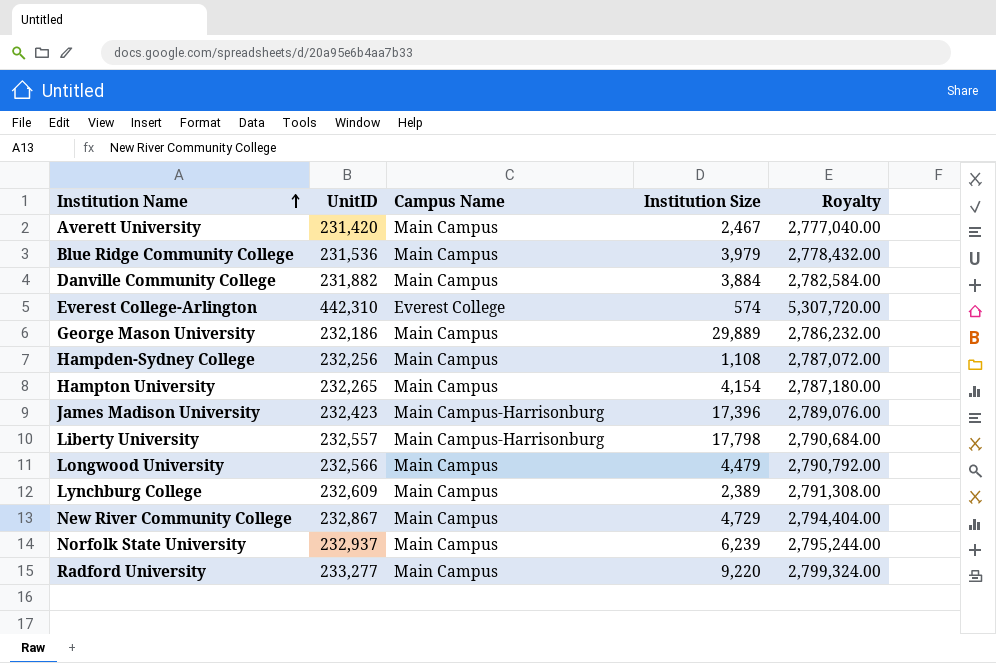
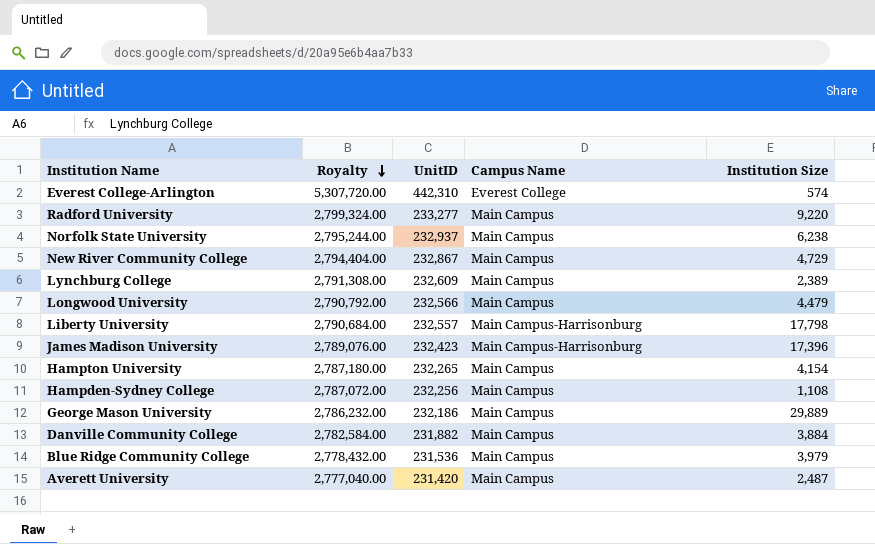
row order: Institution Name ascending -> Royalty descending
column Royalty | position: 5 -> 2
Norfolk State University | Institution Size: 6,239 -> 6,238
Averett University | Institution Size: 2,467 -> 2,487

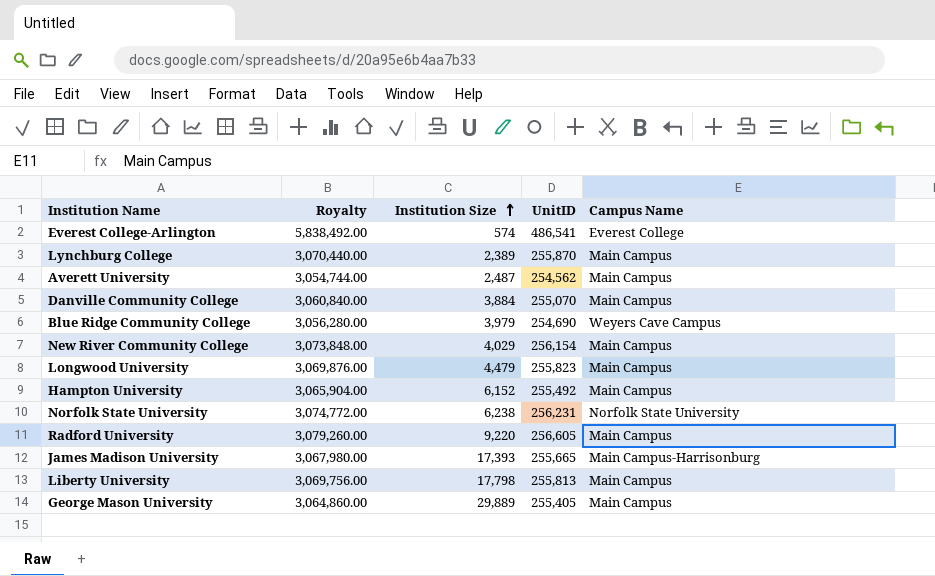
row order: Royalty descending -> Institution Size ascending
column Institution Size | position: 5 -> 3
row Hampden-Sydney College: 2,787,072.00 | 232,256 | Main Campus | 1,108 -> none
Everest College-Arlington | Royalty: 5,307,720.00 -> 5,838,492.00
Everest College-Arlington | UnitID: 442,310 -> 486,541
Lynchburg College | Royalty: 2,791,308.00 -> 3,070,440.00
Lynchburg College | UnitID: 232,609 -> 255,870
Averett University | Royalty: 2,777,040.00 -> 3,054,744.00
Averett University | UnitID: 231,420 -> 254,562
Danville Community College | Royalty: 2,782,584.00 -> 3,060,840.00
Danville Community College | UnitID: 231,882 -> 255,070
Blue Ridge Community College | Royalty: 2,778,432.00 -> 3,056,280.00
Blue Ridge Community College | UnitID: 231,536 -> 254,690
Blue Ridge Community College | Campus Name: Main Campus -> Weyers Cave Campus
New River Community College | Royalty: 2,794,404.00 -> 3,073,848.00
New River Community College | Institution Size: 4,729 -> 4,029
New River Community College | UnitID: 232,867 -> 256,154
Longwood University | Royalty: 2,790,792.00 -> 3,069,876.00
Longwood University | UnitID: 232,566 -> 255,823
Hampton University | Royalty: 2,787,180.00 -> 3,065,904.00
Hampton University | Institution Size: 4,154 -> 6,152
Hampton University | UnitID: 232,265 -> 255,492
Norfolk State University | Royalty: 2,795,244.00 -> 3,074,772.00
Norfolk State University | UnitID: 232,937 -> 256,231
Norfolk State University | Campus Name: Main Campus -> Norfolk State University
Radford University | Royalty: 2,799,324.00 -> 3,079,260.00
Radford University | UnitID: 233,277 -> 256,605
James Madison University | Royalty: 2,789,076.00 -> 3,067,980.00
James Madison University | Institution Size: 17,396 -> 17,393
James Madison University | UnitID: 232,423 -> 255,665
Liberty University | Royalty: 2,790,684.00 -> 3,069,756.00
Liberty University | UnitID: 232,557 -> 255,813
Liberty University | Campus Name: Main Campus-Harrisonburg -> Main Campus
George Mason University | Royalty: 2,786,232.00 -> 3,064,860.00
George Mason University | UnitID: 232,186 -> 255,405

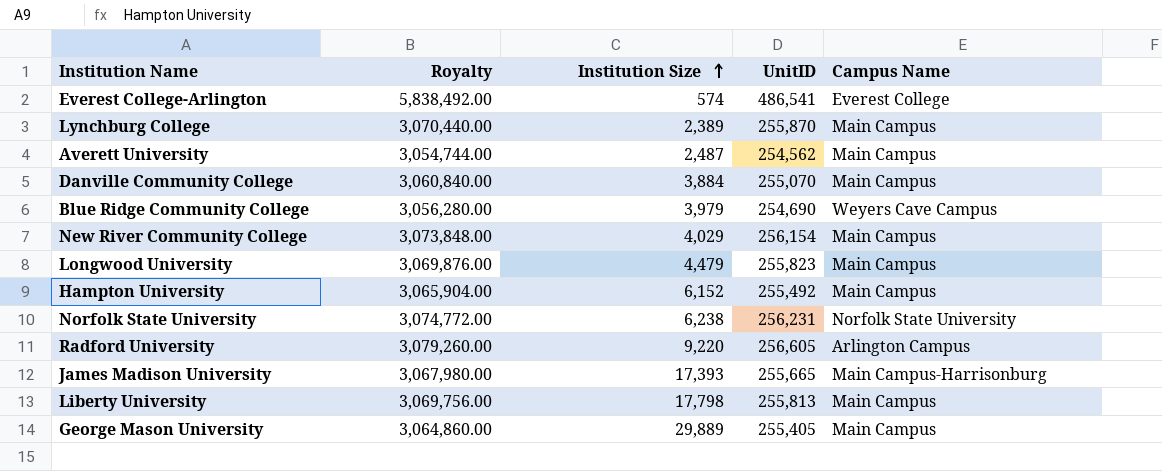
Radford University | Campus Name: Main Campus -> Arlington Campus

